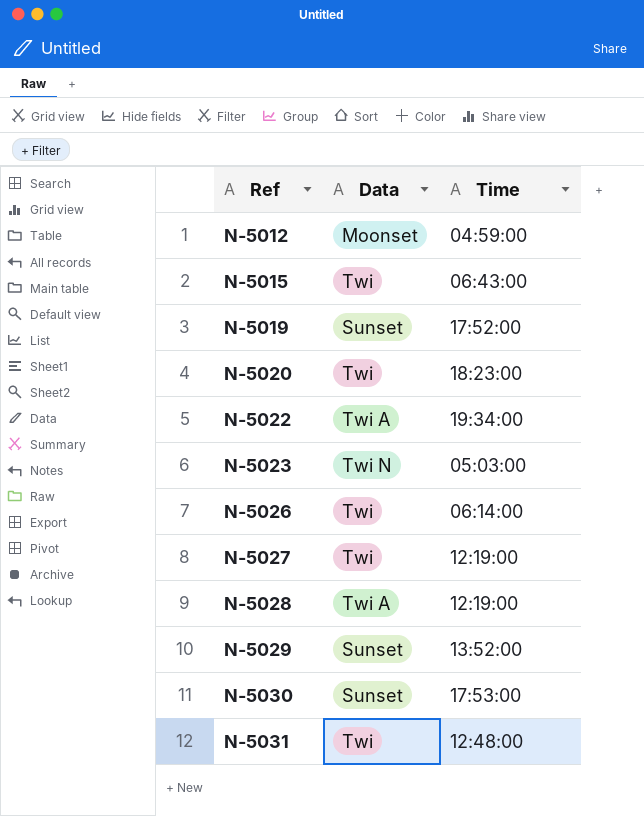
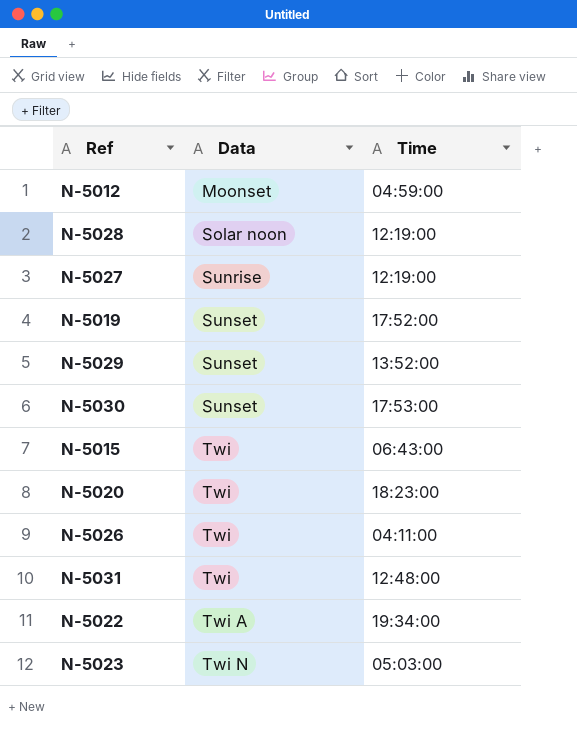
row order: Ref ascending -> Data ascending
N-5028 | Data: Twi A -> Solar noon
N-5027 | Data: Twi -> Sunrise
N-5026 | Time: 06:14:00 -> 04:11:00

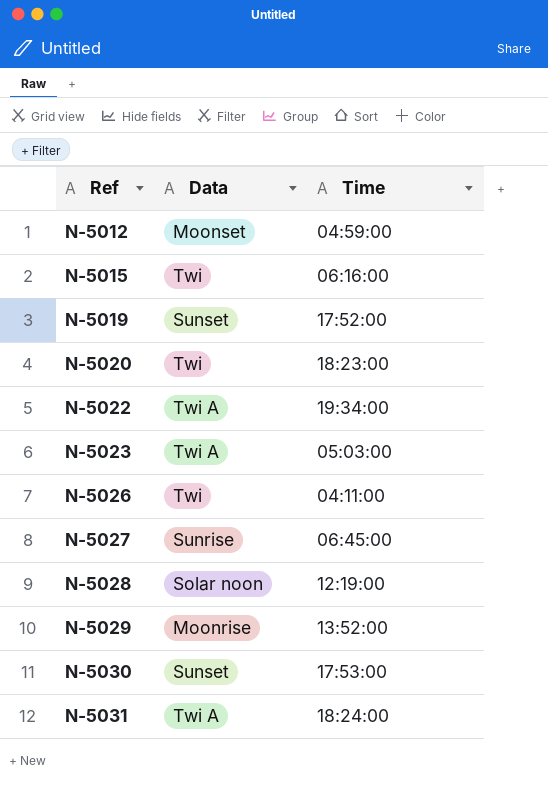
row order: Data ascending -> Ref ascending
N-5015 | Time: 06:43:00 -> 06:16:00
N-5023 | Data: Twi N -> Twi A
N-5027 | Time: 12:19:00 -> 06:45:00
N-5029 | Data: Sunset -> Moonrise
N-5031 | Data: Twi -> Twi A
N-5031 | Time: 12:48:00 -> 18:24:00

